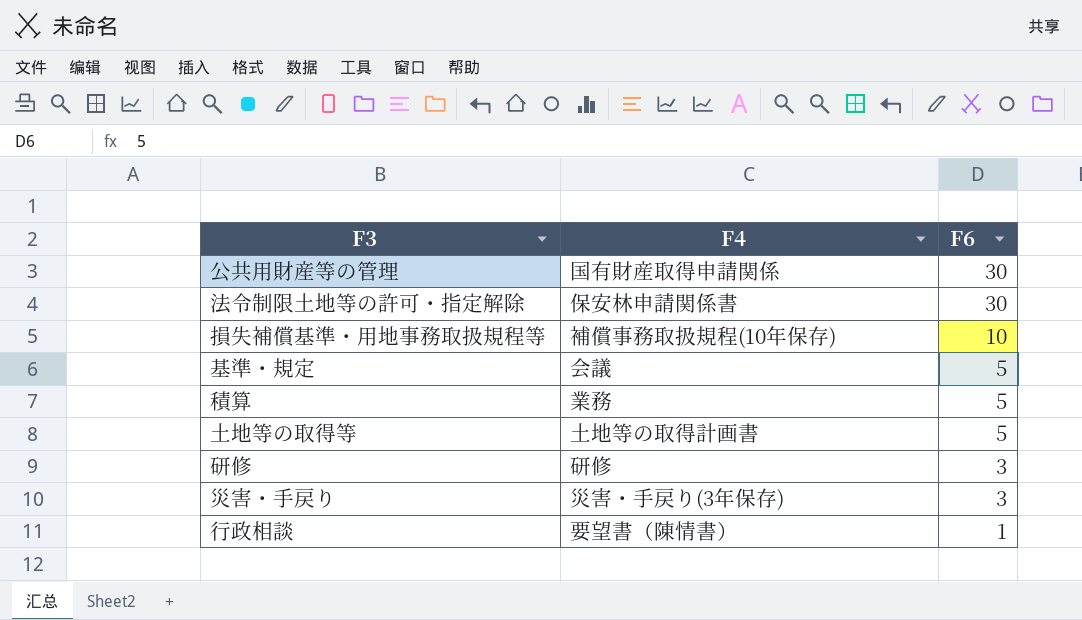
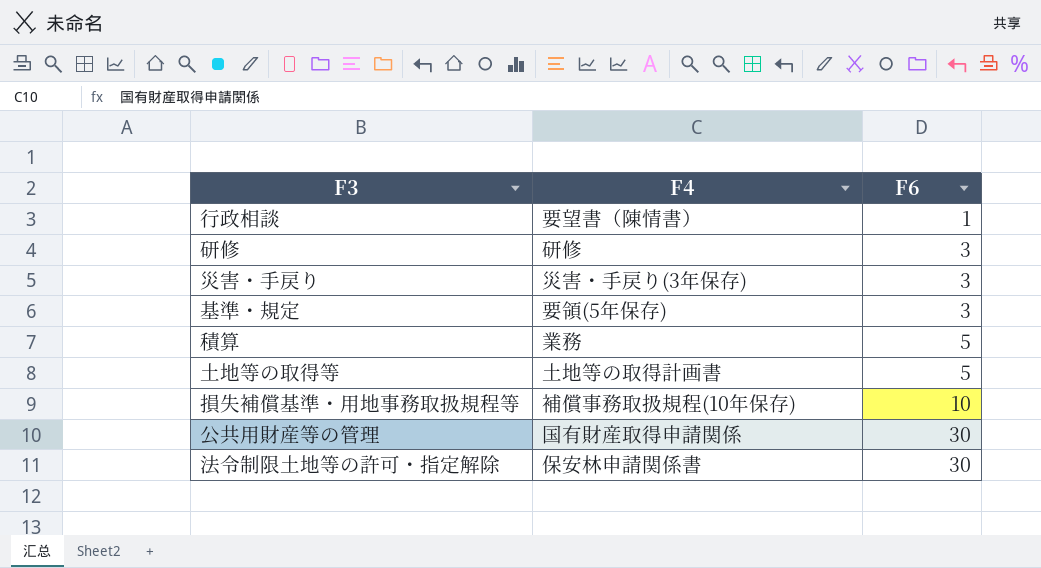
row order: F6 descending -> F6 ascending
基準・規定 | F4: 会議 -> 要領(5年保存)
基準・規定 | F6: 5 -> 3

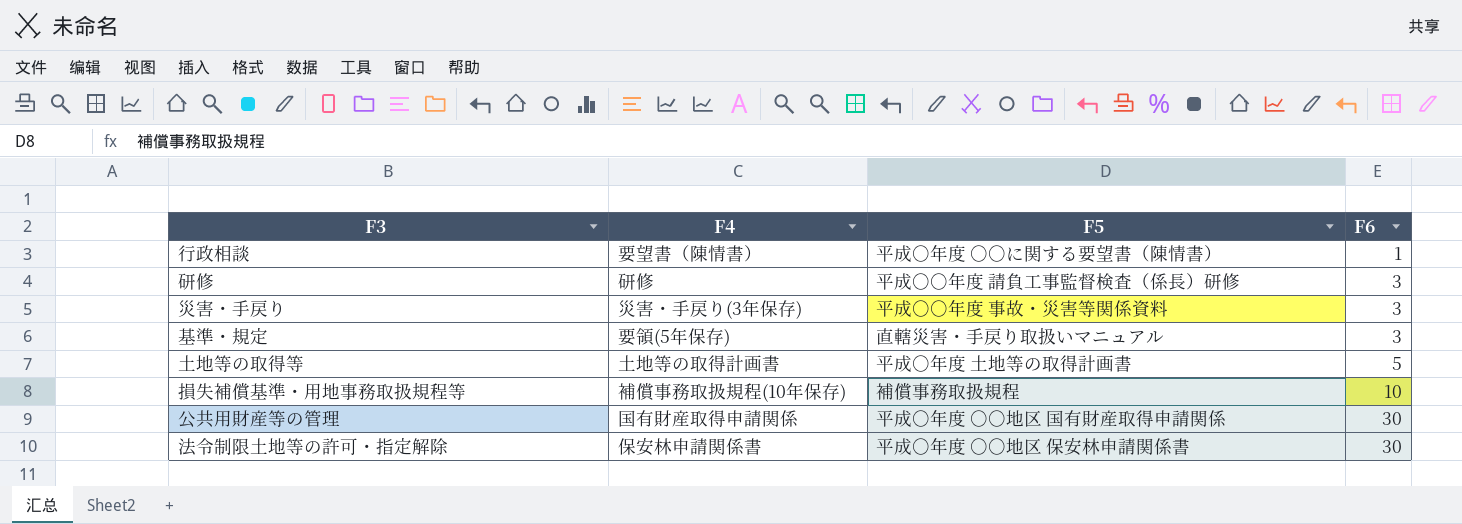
column F5 | position: none -> 3
row 積算: 業務 | 5 -> none

